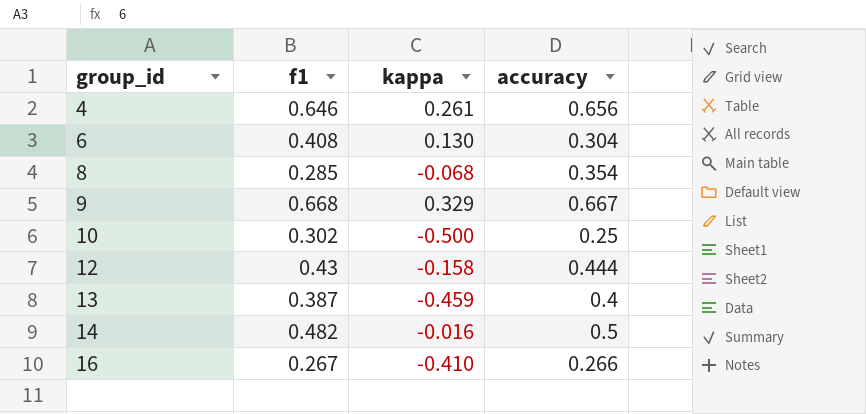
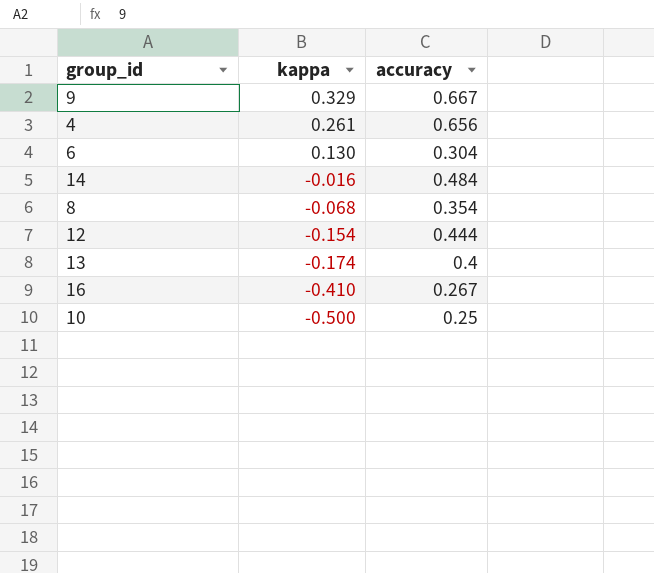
row order: group_id ascending -> kappa descending
column f1 | position: 2 -> none
14 | accuracy: 0.5 -> 0.484
12 | kappa: -0.158 -> -0.154
13 | kappa: -0.459 -> -0.174
16 | accuracy: 0.266 -> 0.267

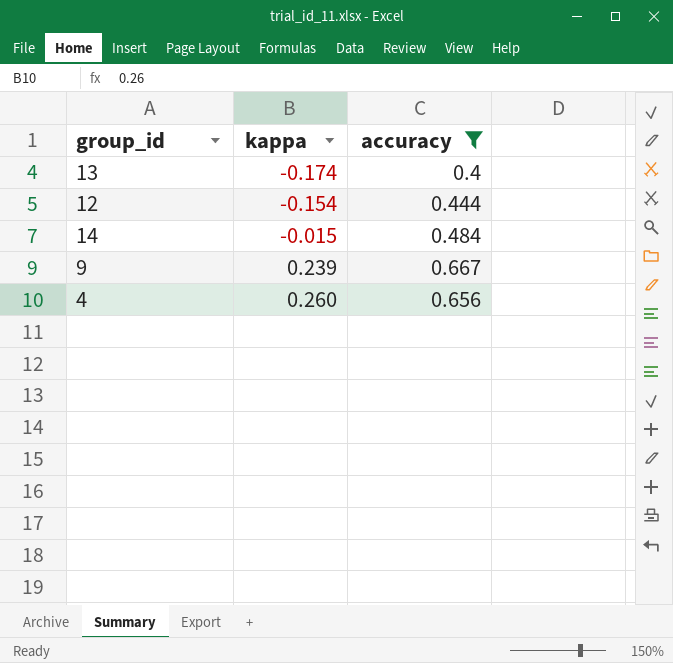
filter: none -> accuracy >= 0.4
row order: kappa descending -> kappa ascending
14 | kappa: -0.016 -> -0.015
9 | kappa: 0.329 -> 0.239
4 | kappa: 0.261 -> 0.260

